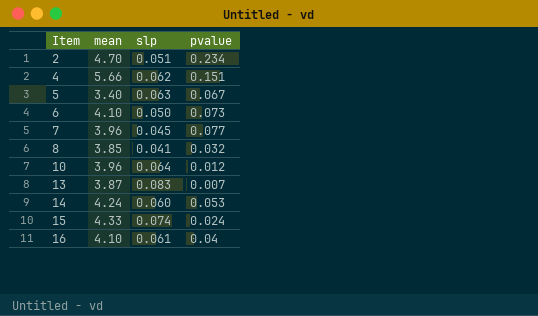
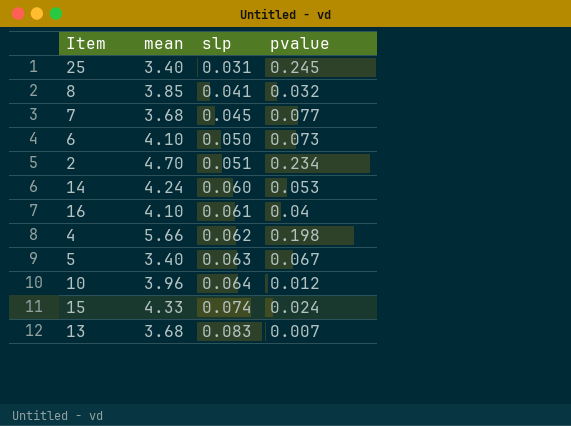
row order: Item ascending -> slp ascending
row 25: none -> 3.40 | 0.031 | 0.245
7 | mean: 3.96 -> 3.68
4 | pvalue: 0.151 -> 0.198
13 | mean: 3.87 -> 3.68

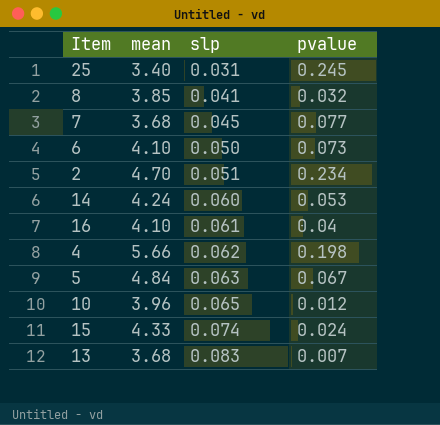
5 | mean: 3.40 -> 4.84
10 | slp: 0.064 -> 0.065

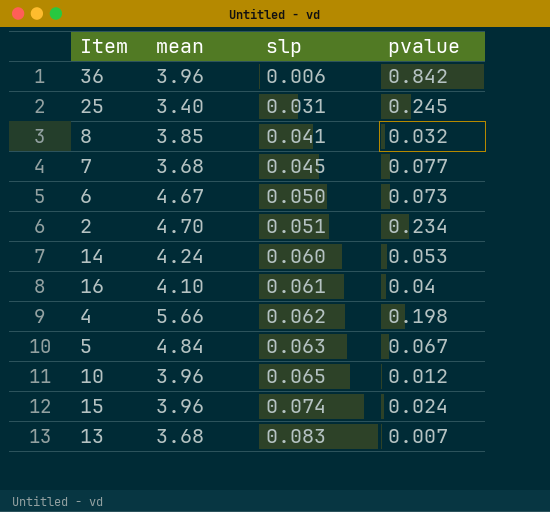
row 36: none -> 3.96 | 0.006 | 0.842
6 | mean: 4.10 -> 4.67
15 | mean: 4.33 -> 3.96

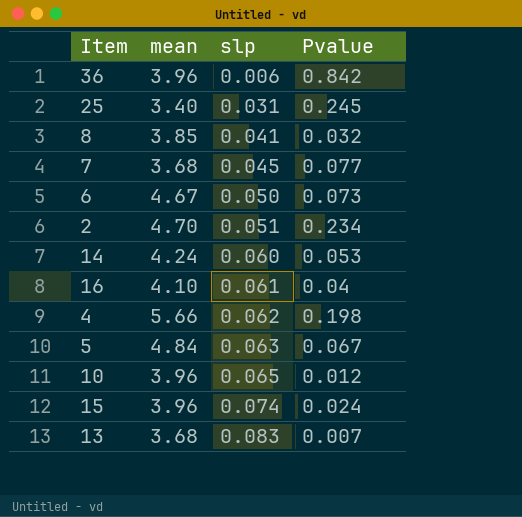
column name: pvalue -> Pvalue

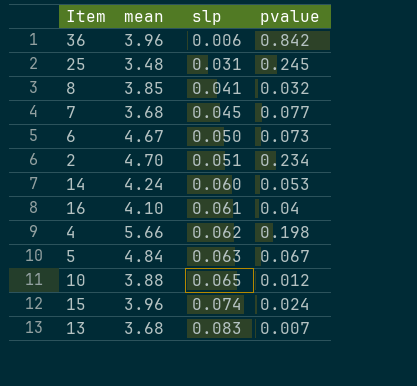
column name: Pvalue -> pvalue
25 | mean: 3.40 -> 3.48
10 | mean: 3.96 -> 3.88

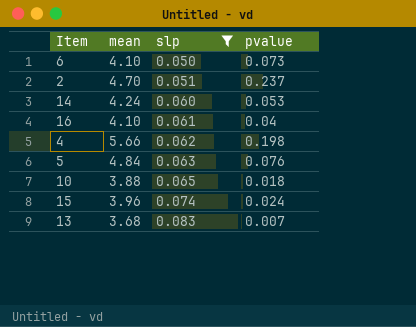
filter: none -> slp >= 0.050
6 | mean: 4.67 -> 4.10
2 | pvalue: 0.234 -> 0.237
5 | pvalue: 0.067 -> 0.076
10 | pvalue: 0.012 -> 0.018

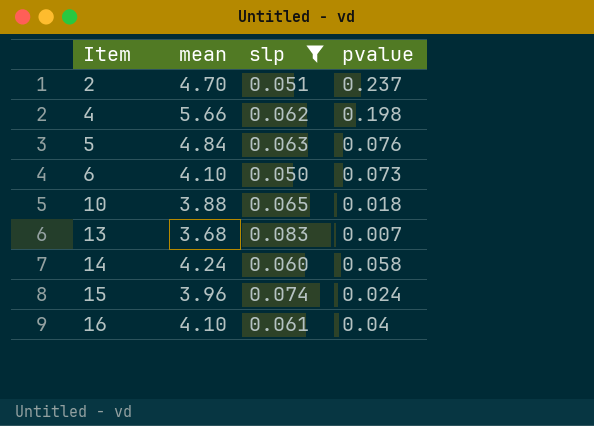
row order: slp ascending -> Item ascending
14 | pvalue: 0.053 -> 0.058

